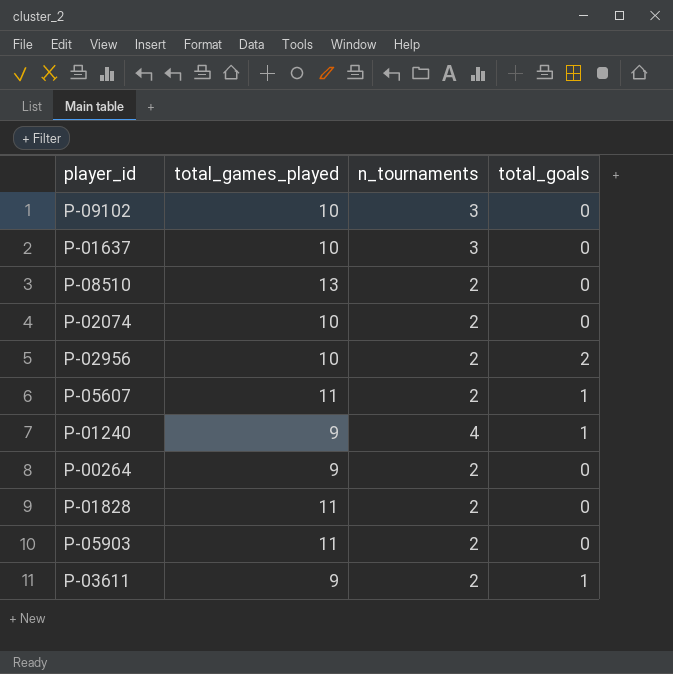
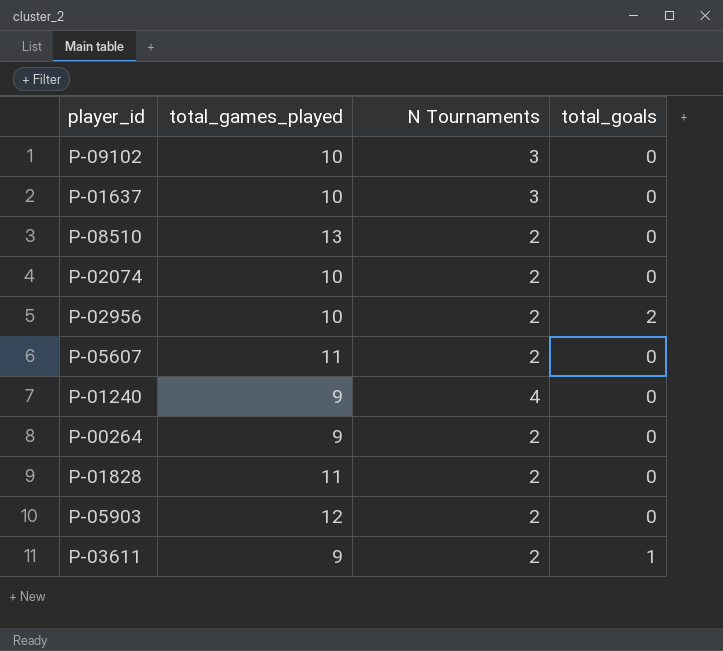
column name: n_tournaments -> N Tournaments
P-05607 | total_goals: 1 -> 0
P-01240 | total_goals: 1 -> 0
P-05903 | total_games_played: 11 -> 12

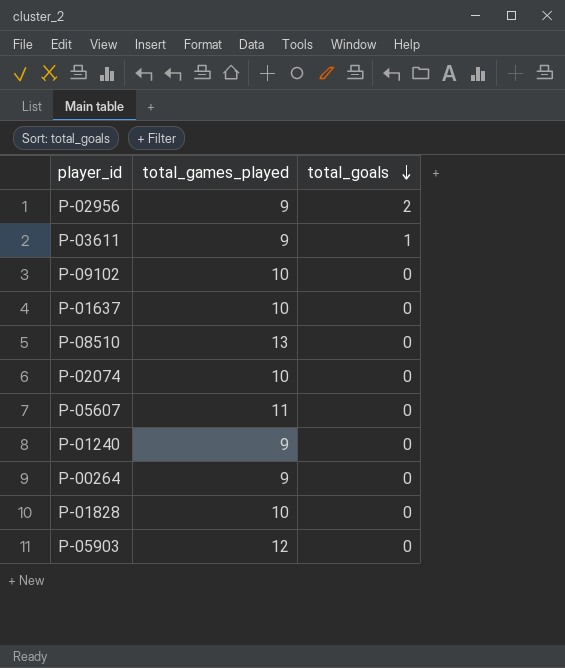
row order: none -> total_goals descending
column N Tournaments | position: 3 -> none
P-02956 | total_games_played: 10 -> 9
P-01828 | total_games_played: 11 -> 10

